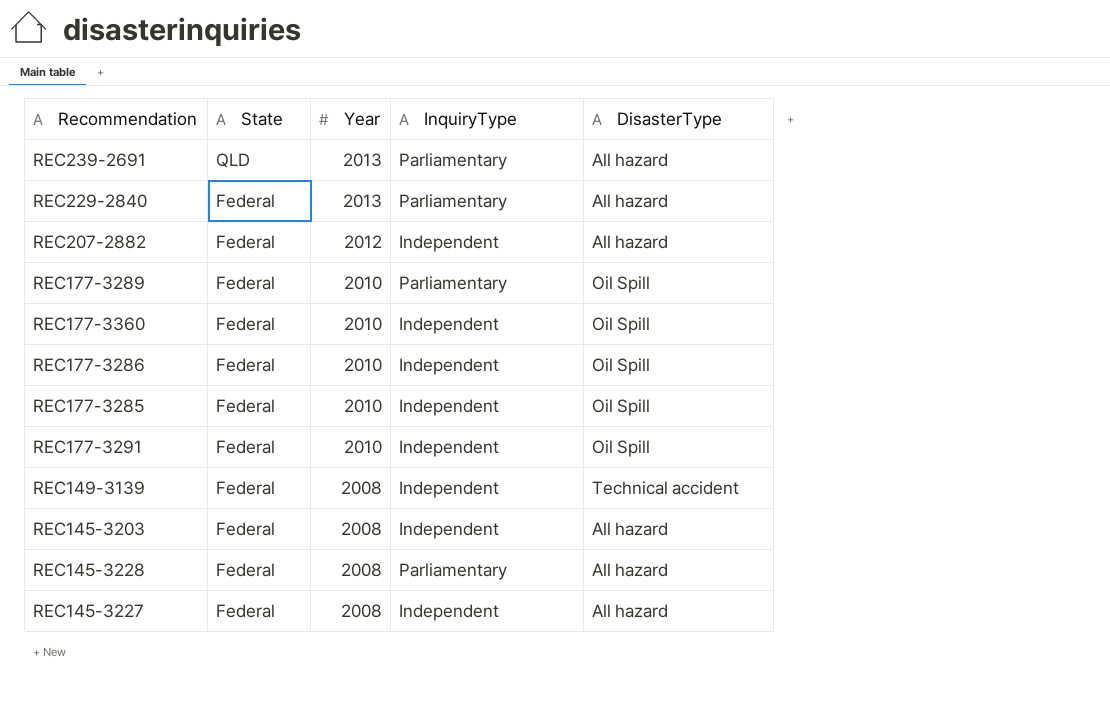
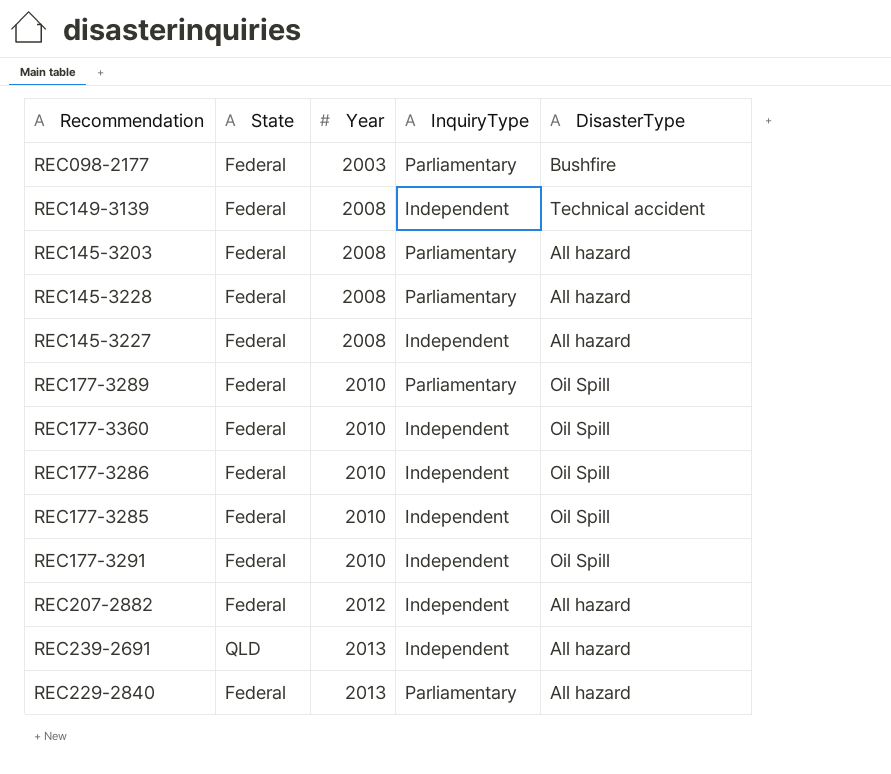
row order: State descending -> Year ascending
row REC098-2177: none -> Federal | 2003 | Parliamentary | Bushfire
REC145-3203 | InquiryType: Independent -> Parliamentary
REC239-2691 | InquiryType: Parliamentary -> Independent

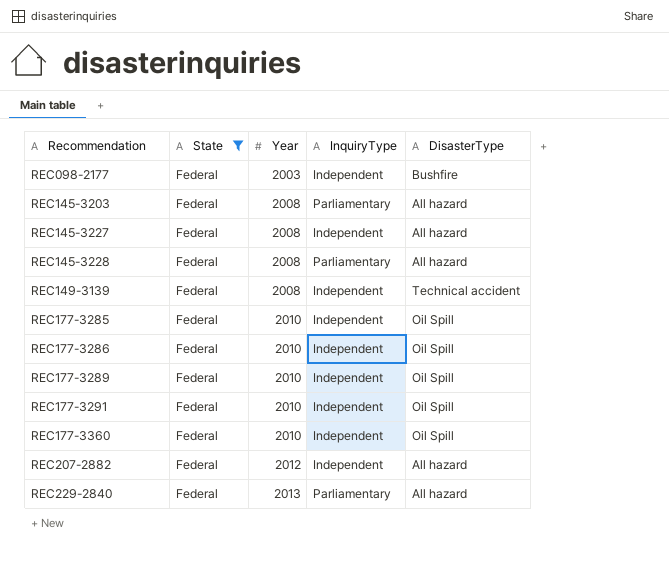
filter: none -> State = Federal
row order: Year ascending -> Recommendation ascending
REC098-2177 | InquiryType: Parliamentary -> Independent
REC177-3289 | InquiryType: Parliamentary -> Independent

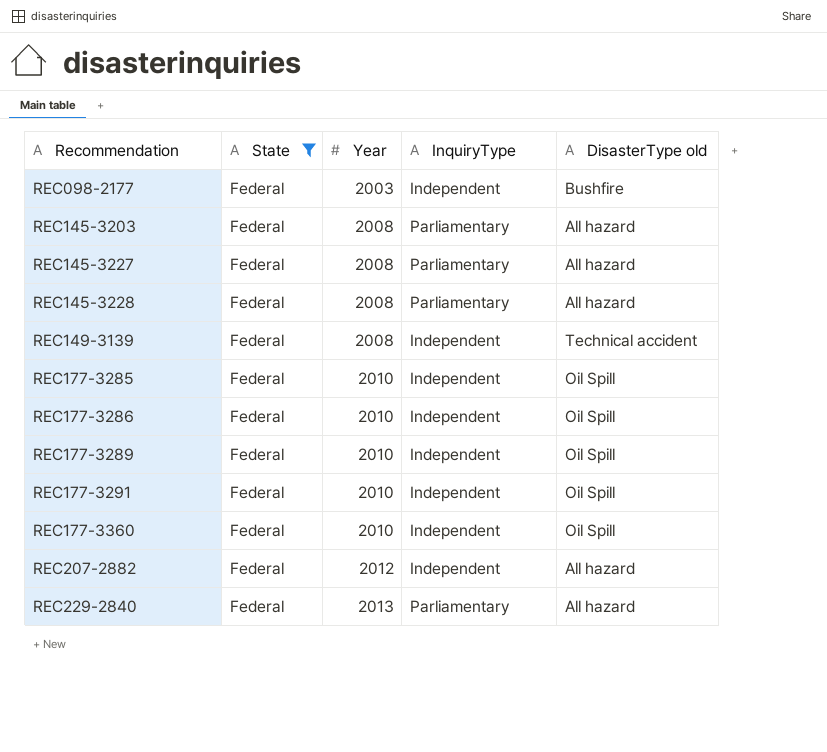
column name: DisasterType -> DisasterType old
REC145-3227 | InquiryType: Independent -> Parliamentary

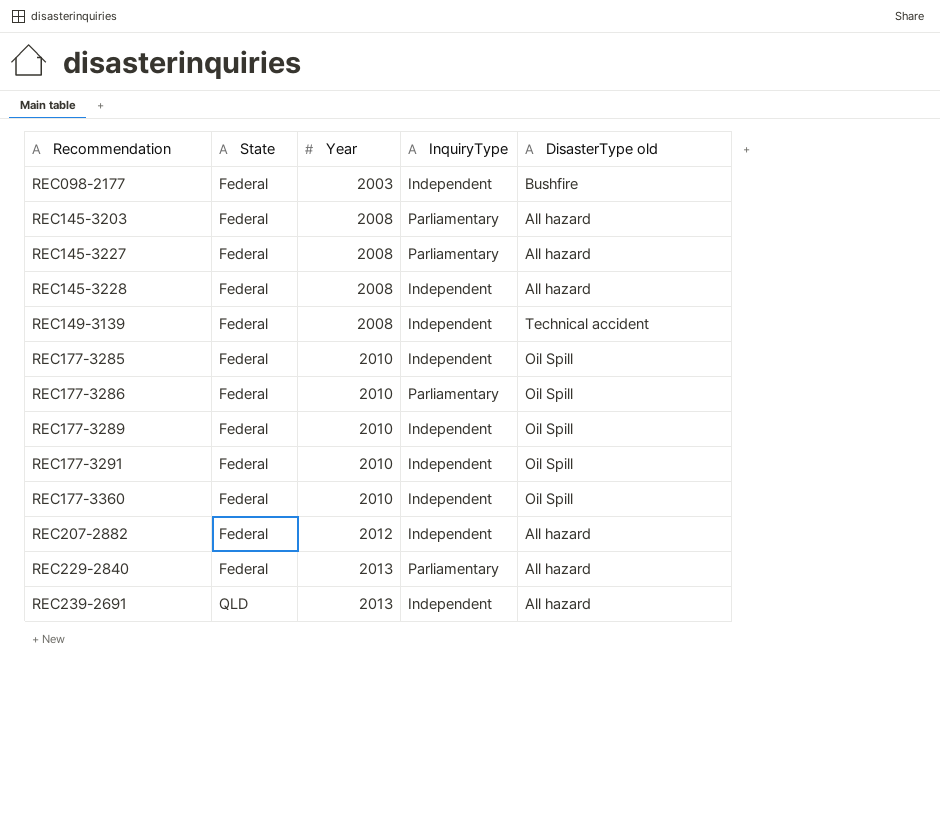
filter: State = Federal -> none
REC145-3228 | InquiryType: Parliamentary -> Independent
REC177-3286 | InquiryType: Independent -> Parliamentary

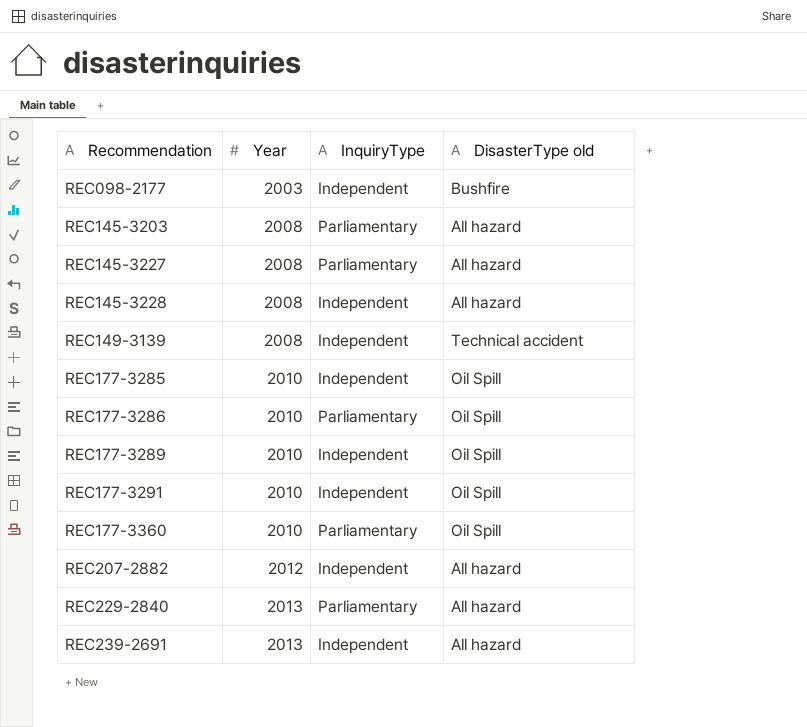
column State | position: 2 -> none
REC177-3360 | InquiryType: Independent -> Parliamentary

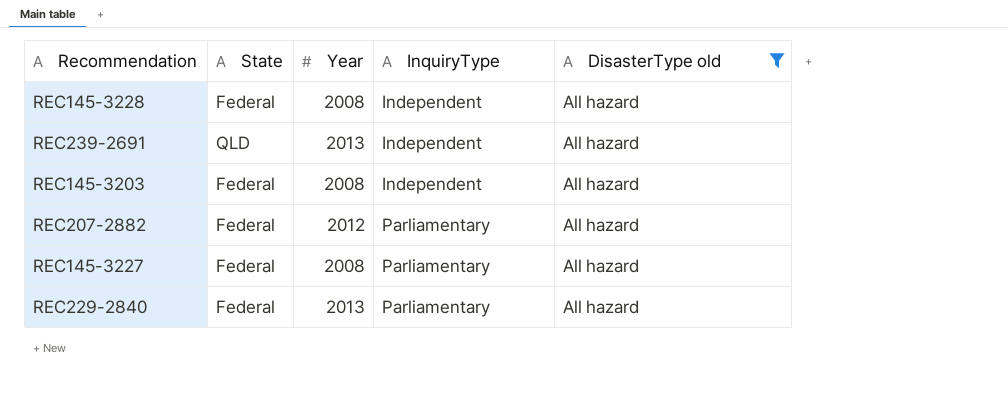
filter: none -> DisasterType old = All hazard
row order: Recommendation ascending -> InquiryType ascending
column State | position: none -> 2
REC145-3203 | InquiryType: Parliamentary -> Independent
REC207-2882 | InquiryType: Independent -> Parliamentary

